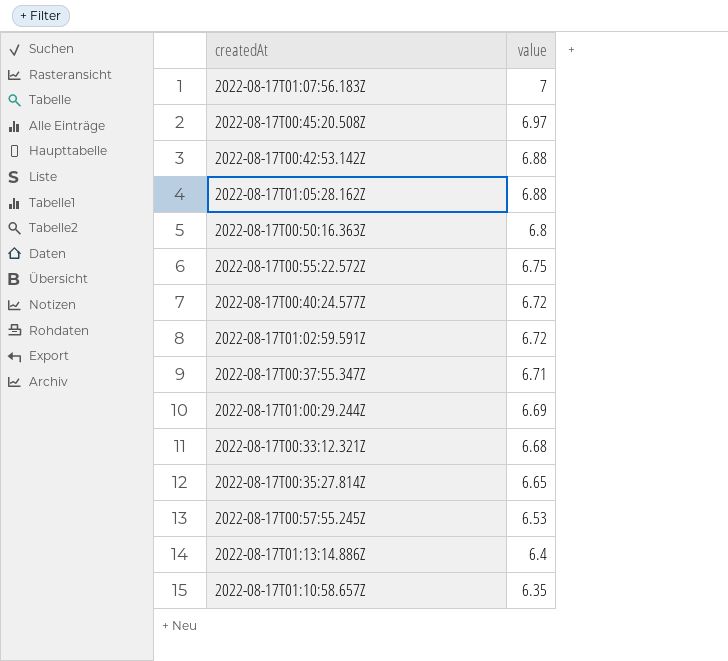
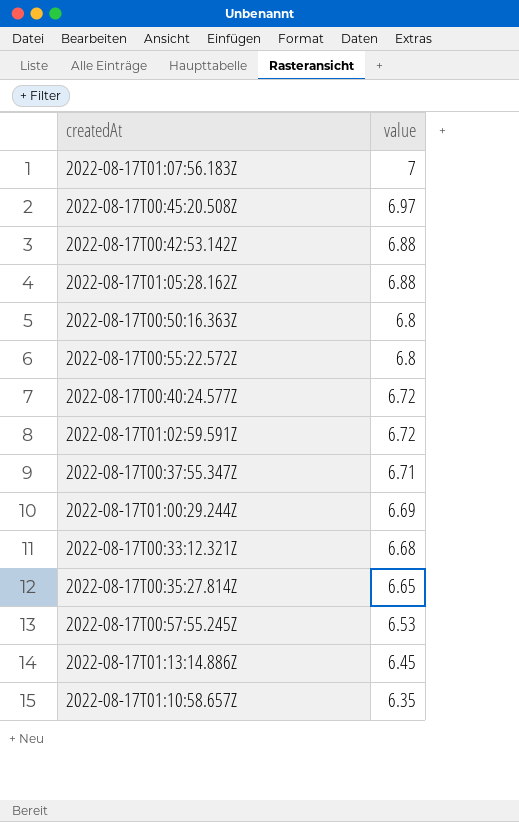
2022-08-17T00:55:22.572Z | value: 6.75 -> 6.8
2022-08-17T01:13:14.886Z | value: 6.4 -> 6.45

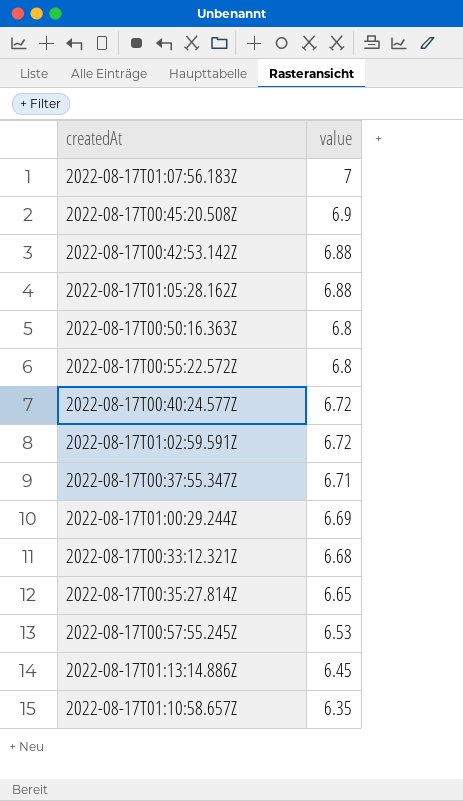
2022-08-17T00:45:20.508Z | value: 6.97 -> 6.9

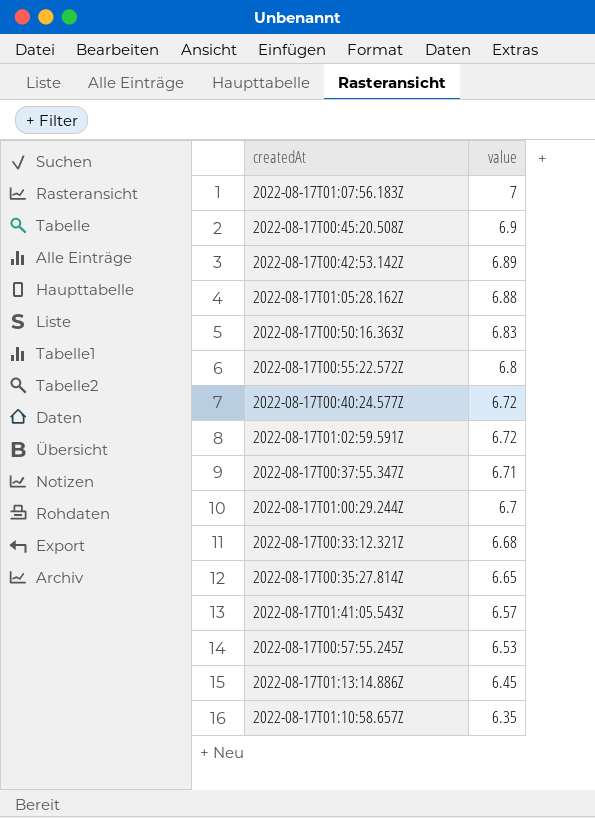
2022-08-17T00:42:53.142Z | value: 6.88 -> 6.89
2022-08-17T00:50:16.363Z | value: 6.8 -> 6.83
2022-08-17T01:00:29.244Z | value: 6.69 -> 6.7
row 2022-08-17T01:41:05.543Z: none -> 6.57

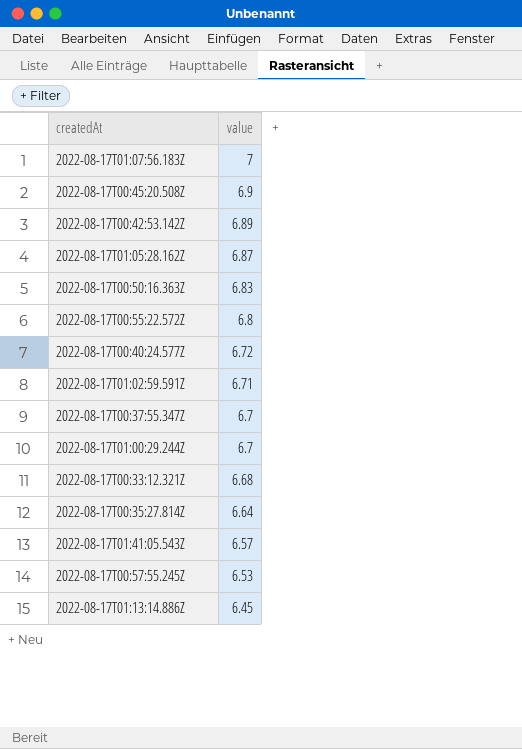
row 2022-08-17T01:10:58.657Z: 6.35 -> none
2022-08-17T01:05:28.162Z | value: 6.88 -> 6.87
2022-08-17T01:02:59.591Z | value: 6.72 -> 6.71
2022-08-17T00:37:55.347Z | value: 6.71 -> 6.7
2022-08-17T00:35:27.814Z | value: 6.65 -> 6.64

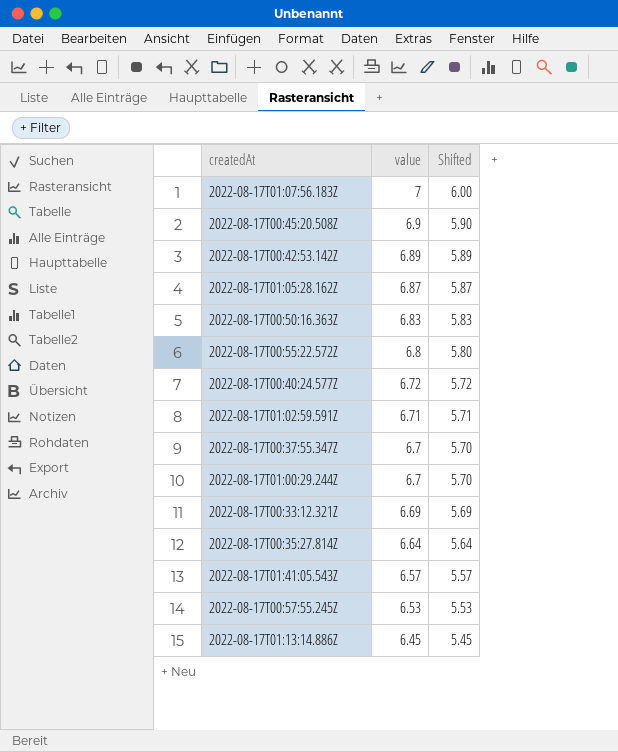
column Shifted | formula: none -> [value] - 1
2022-08-17T00:33:12.321Z | value: 6.68 -> 6.69

